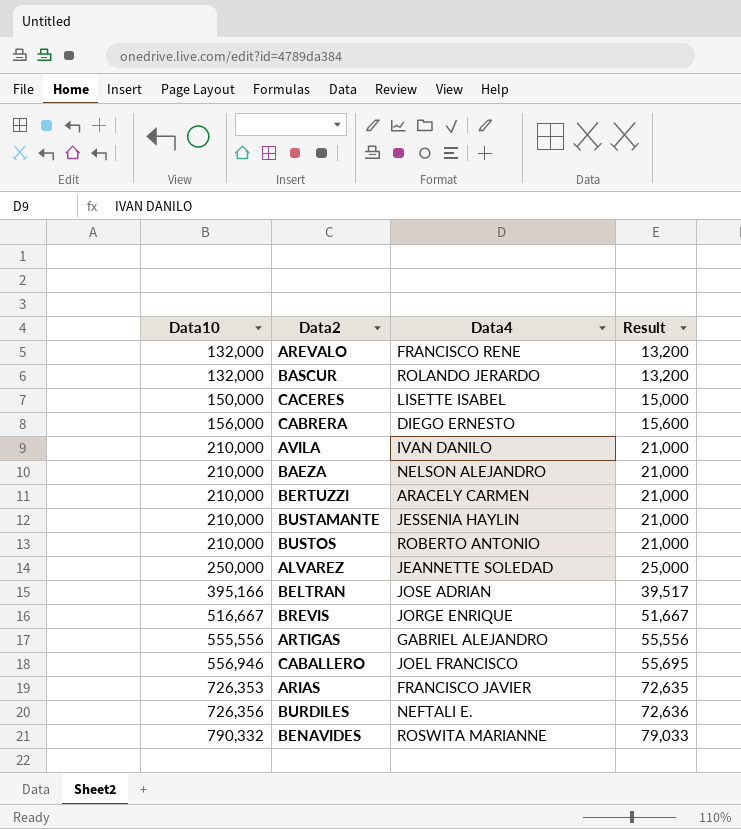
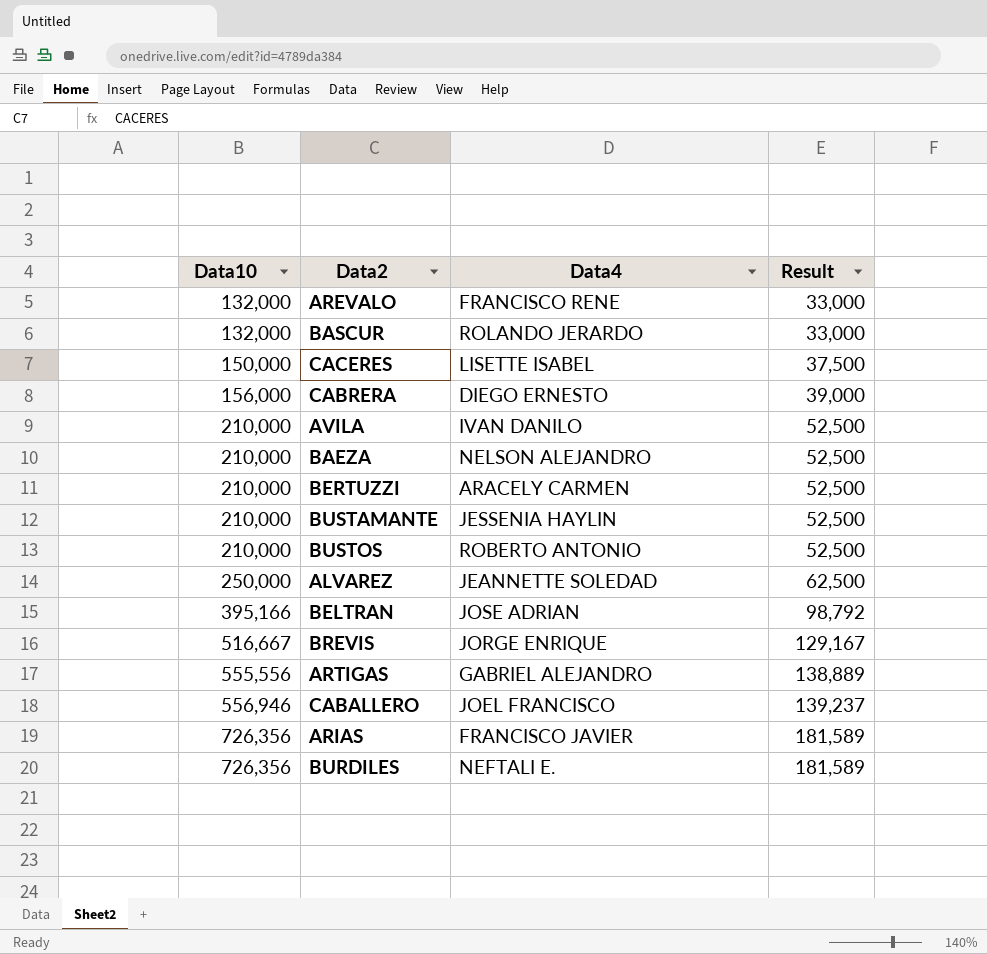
column Result | formula: [Data10] * 0.1 -> [Data10] * 0.25
row BENAVIDES: 790,332 | ROSWITA MARIANNE | 79,033 -> none
ARIAS | Data10: 726,353 -> 726,356

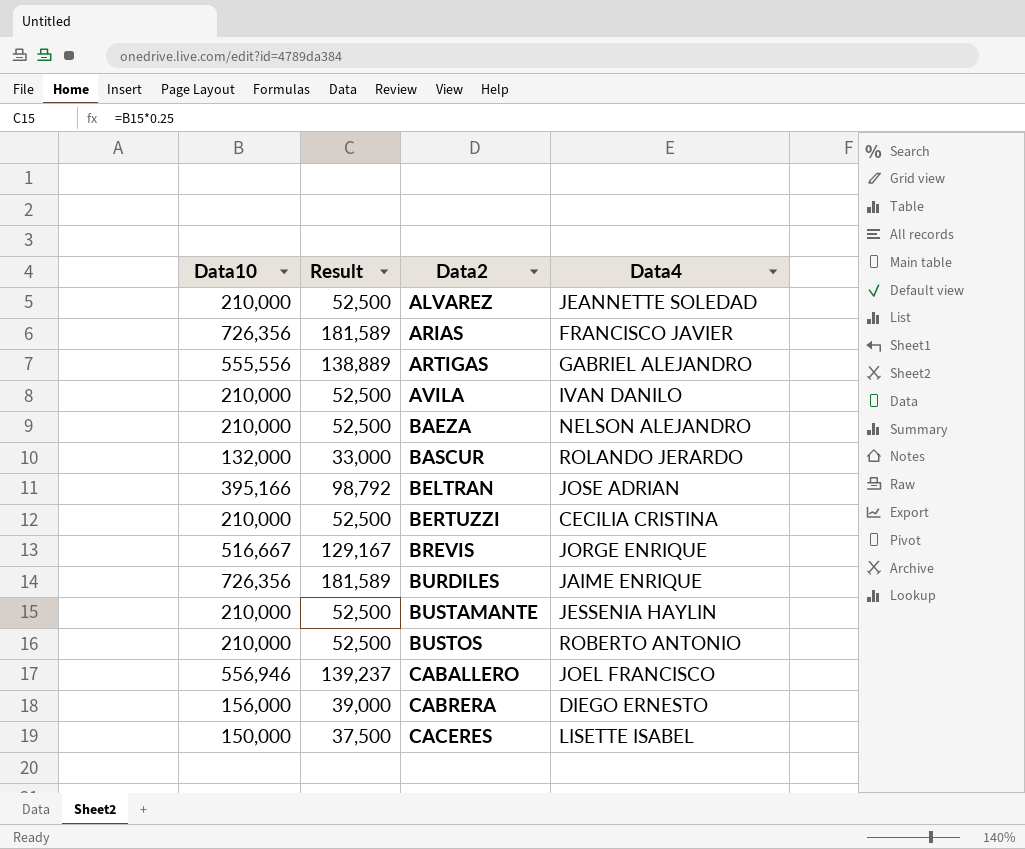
row order: Data10 ascending -> Data2 ascending
column Result | position: 4 -> 2
row AREVALO: 132,000 | FRANCISCO RENE | 33,000 -> none
ALVAREZ | Data10: 250,000 -> 210,000
ALVAREZ | Result: 62,500 -> 52,500
BERTUZZI | Data4: ARACELY CARMEN -> CECILIA CRISTINA
BURDILES | Data4: NEFTALI E. -> JAIME ENRIQUE

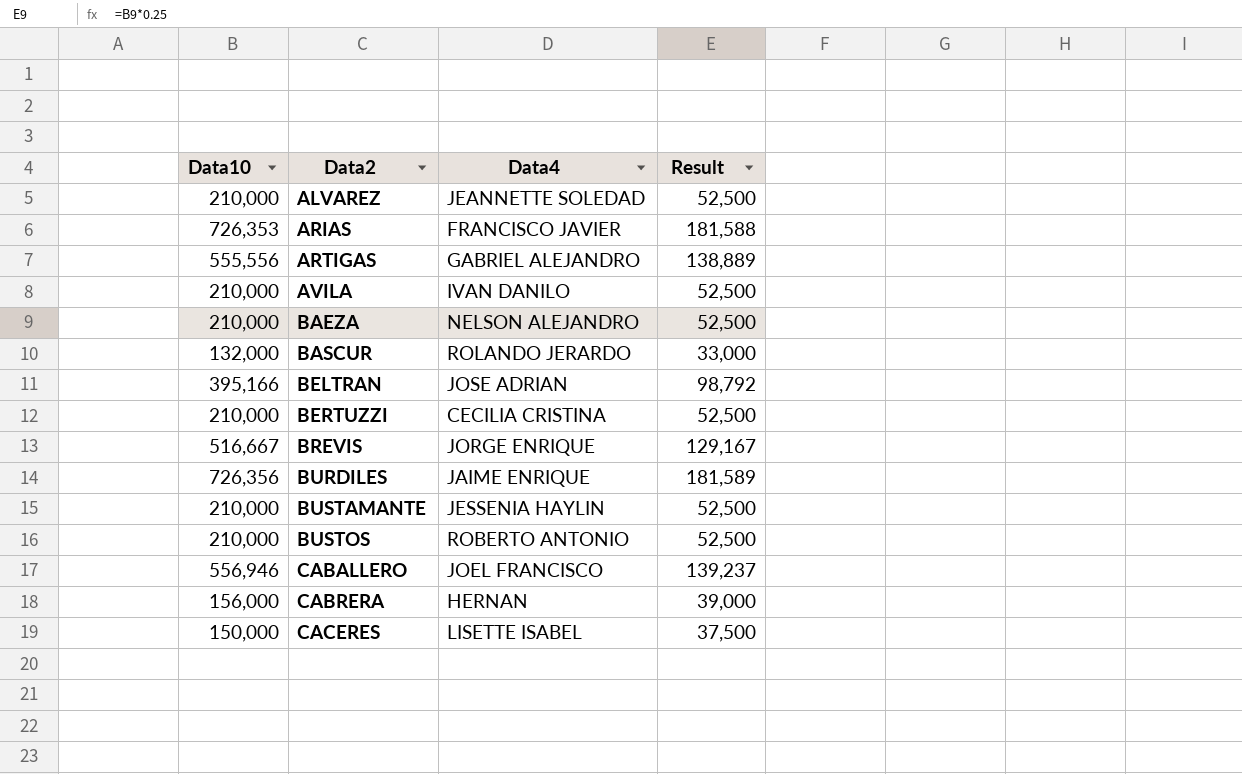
column Result | position: 2 -> 4
ARIAS | Data10: 726,356 -> 726,353
ARIAS | Result: 181,589 -> 181,588
CABRERA | Data4: DIEGO ERNESTO -> HERNAN

